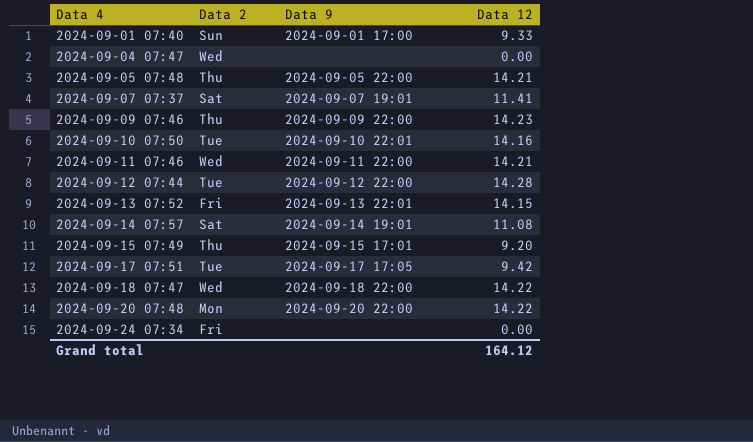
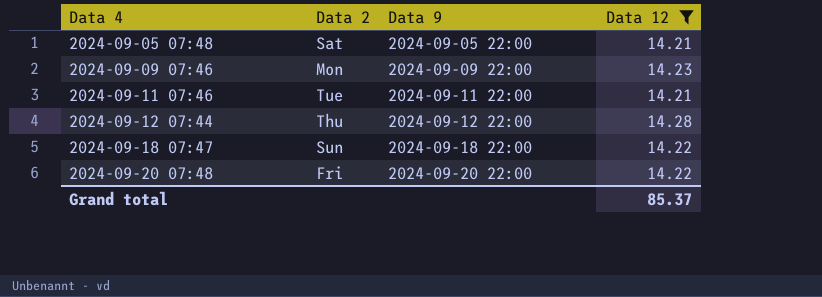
filter: none -> Data 12 >= 14.21
2024-09-05 07:48 | Data 2: Thu -> Sat
2024-09-09 07:46 | Data 2: Thu -> Mon
2024-09-11 07:46 | Data 2: Wed -> Tue
2024-09-12 07:44 | Data 2: Tue -> Thu
2024-09-18 07:47 | Data 2: Wed -> Sun
2024-09-20 07:48 | Data 2: Mon -> Fri
Grand total | Data 12: 164.12 -> 85.37

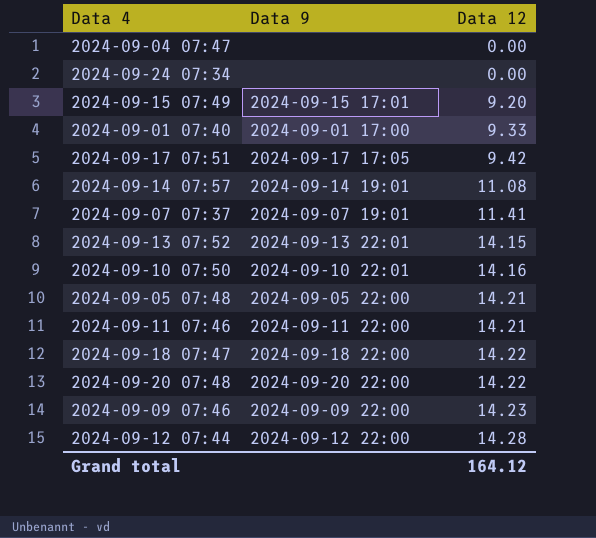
filter: Data 12 >= 14.21 -> none
row order: Data 4 ascending -> Data 12 ascending
column Data 2 | position: 2 -> none
Grand total | Data 12: 85.37 -> 164.12

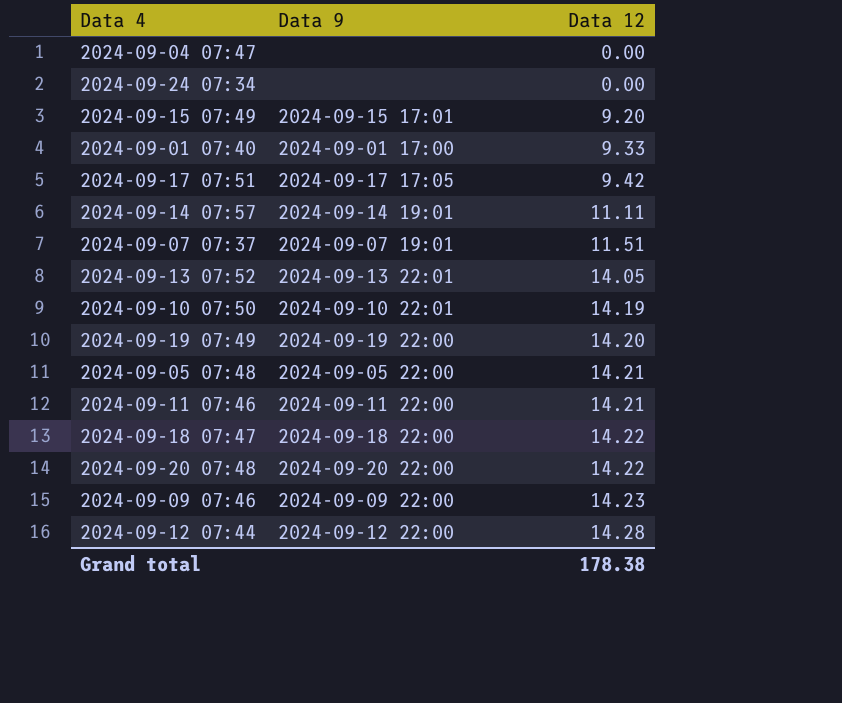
2024-09-14 07:57 | Data 12: 11.08 -> 11.11
2024-09-07 07:37 | Data 12: 11.41 -> 11.51
2024-09-13 07:52 | Data 12: 14.15 -> 14.05
2024-09-10 07:50 | Data 12: 14.16 -> 14.19
row 2024-09-19 07:49: none -> 2024-09-19 22:00 | 14.20
Grand total | Data 12: 164.12 -> 178.38

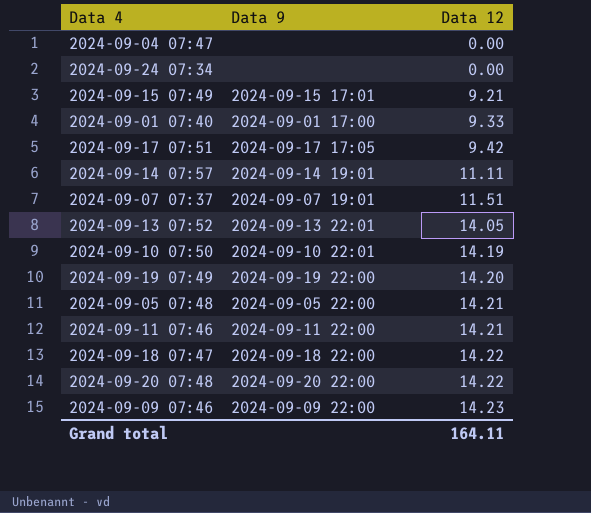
row 2024-09-12 07:44: 2024-09-12 22:00 | 14.28 -> none
2024-09-15 07:49 | Data 12: 9.20 -> 9.21
Grand total | Data 12: 178.38 -> 164.11

